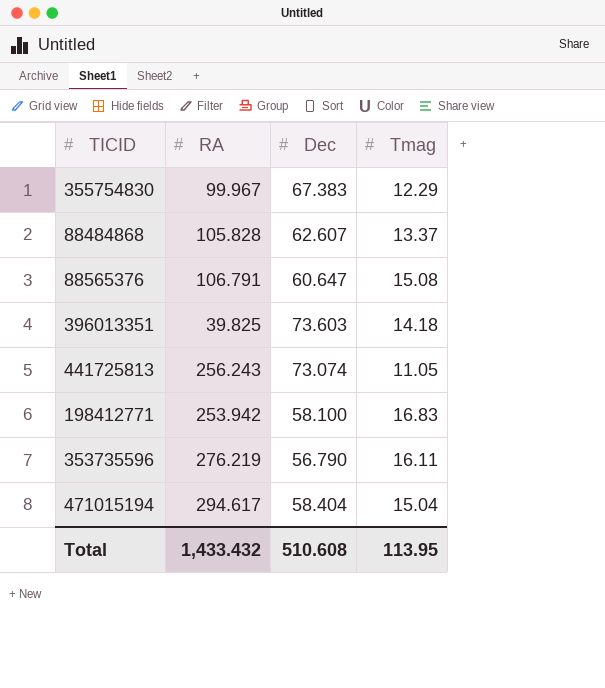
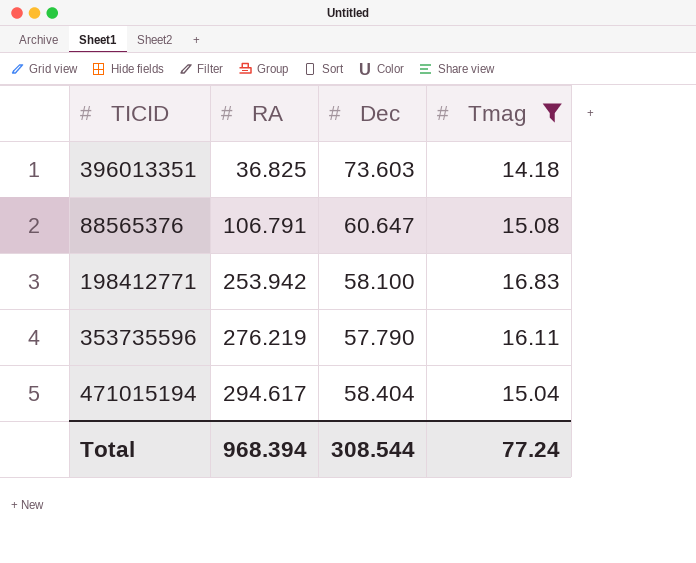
filter: none -> Tmag >= 14.18
row order: none -> RA ascending
396013351 | RA: 39.825 -> 36.825
353735596 | Dec: 56.790 -> 57.790
Total | RA: 1,433.432 -> 968.394
Total | Dec: 510.608 -> 308.544
Total | Tmag: 113.95 -> 77.24

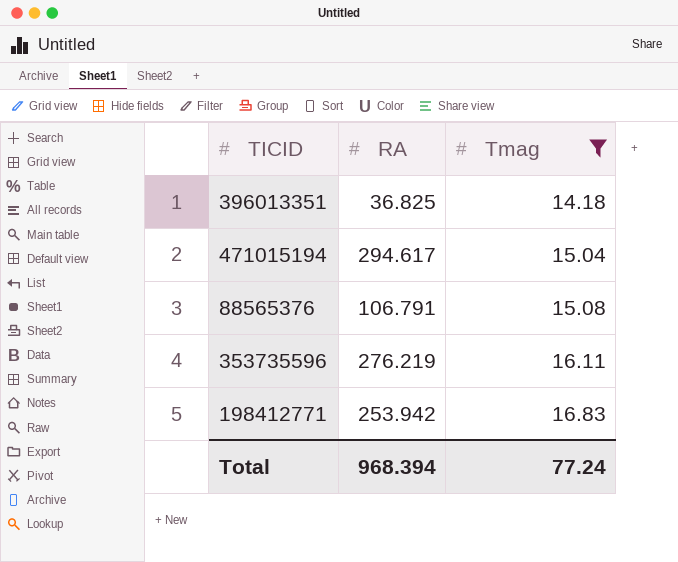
row order: RA ascending -> Tmag ascending
column Dec | position: 3 -> none

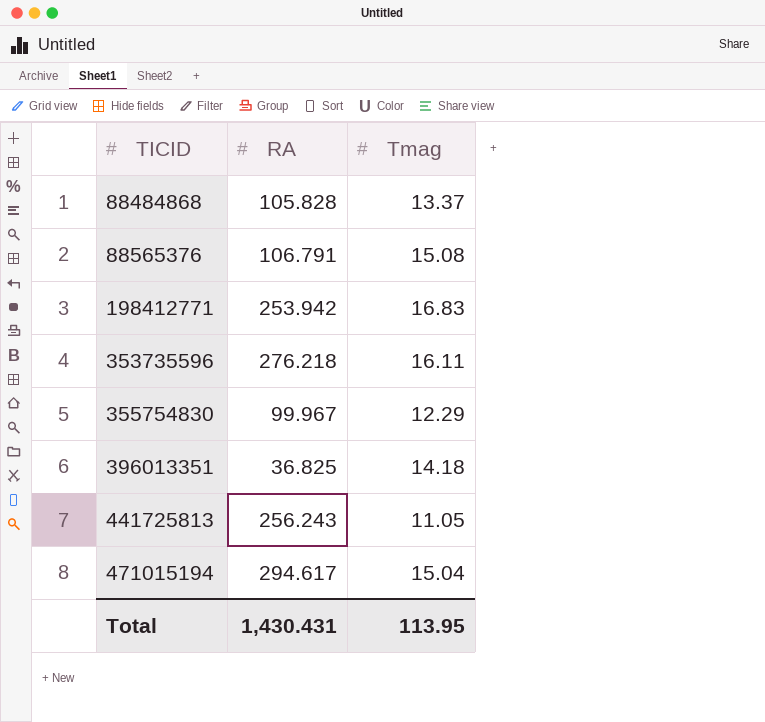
filter: Tmag >= 14.18 -> none
row order: Tmag ascending -> TICID ascending
353735596 | RA: 276.219 -> 276.218
Total | RA: 968.394 -> 1,430.431
Total | Tmag: 77.24 -> 113.95

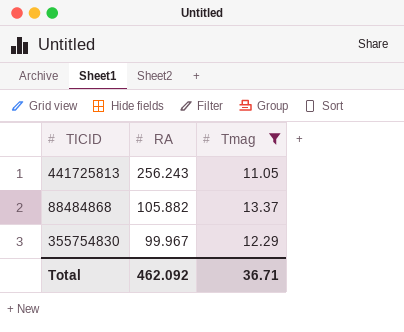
filter: none -> Tmag <= 13.37
row order: TICID ascending -> RA descending
88484868 | RA: 105.828 -> 105.882
Total | RA: 1,430.431 -> 462.092
Total | Tmag: 113.95 -> 36.71

